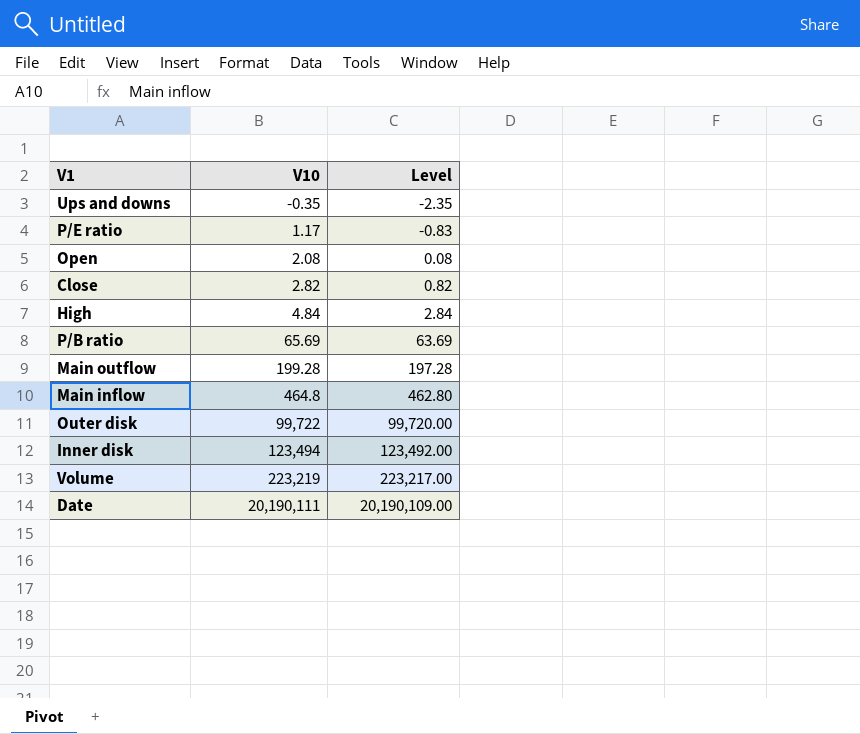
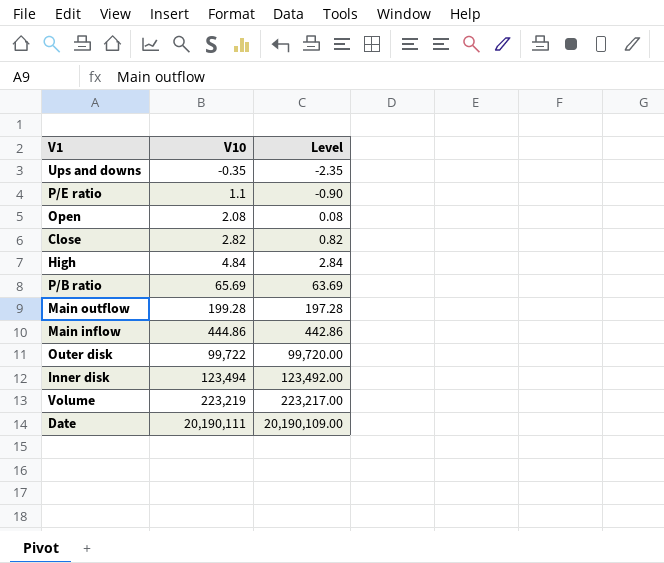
P/E ratio | V10: 1.17 -> 1.1
P/E ratio | Level: -0.83 -> -0.90
Main inflow | V10: 464.8 -> 444.86
Main inflow | Level: 462.80 -> 442.86

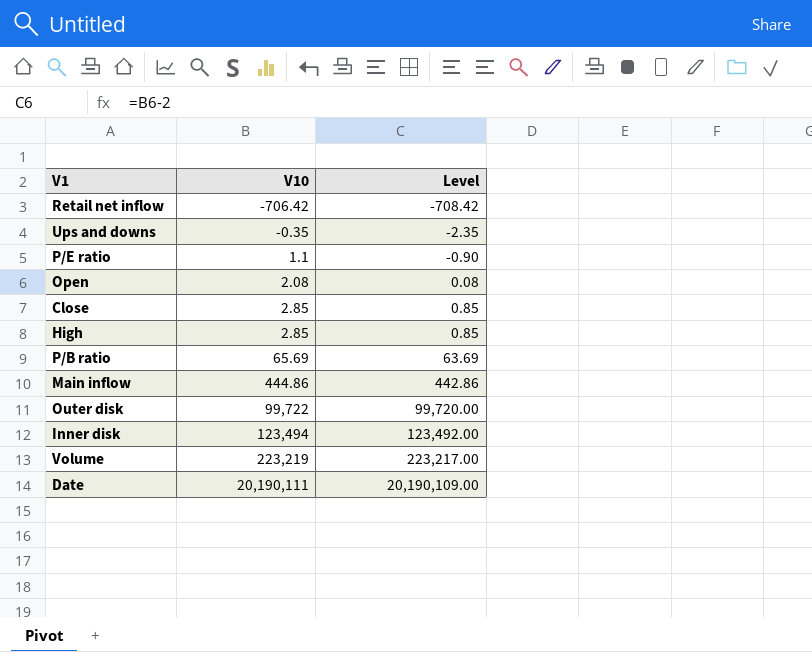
row Main outflow: 199.28 | 197.28 -> none
row Retail net inflow: none -> -706.42 | -708.42
Close | V10: 2.82 -> 2.85
Close | Level: 0.82 -> 0.85
High | V10: 4.84 -> 2.85
High | Level: 2.84 -> 0.85

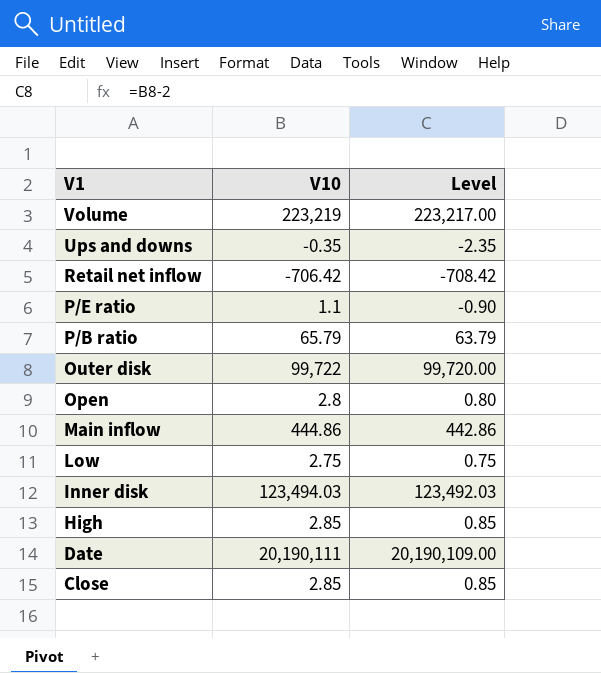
row order: V10 ascending -> V1 descending
P/B ratio | V10: 65.69 -> 65.79
P/B ratio | Level: 63.69 -> 63.79
Open | V10: 2.08 -> 2.8
Open | Level: 0.08 -> 0.80
row Low: none -> 2.75 | 0.75
Inner disk | V10: 123,494 -> 123,494.03
Inner disk | Level: 123,492.00 -> 123,492.03

